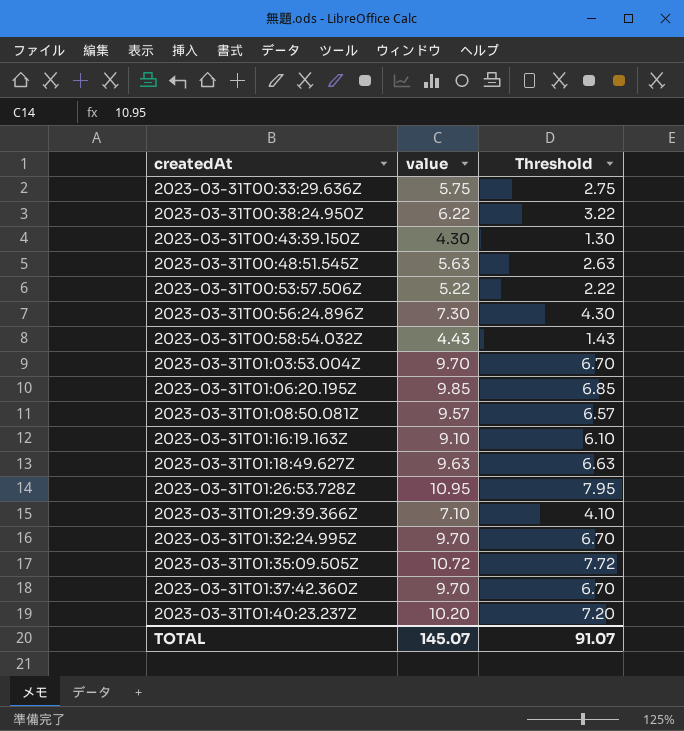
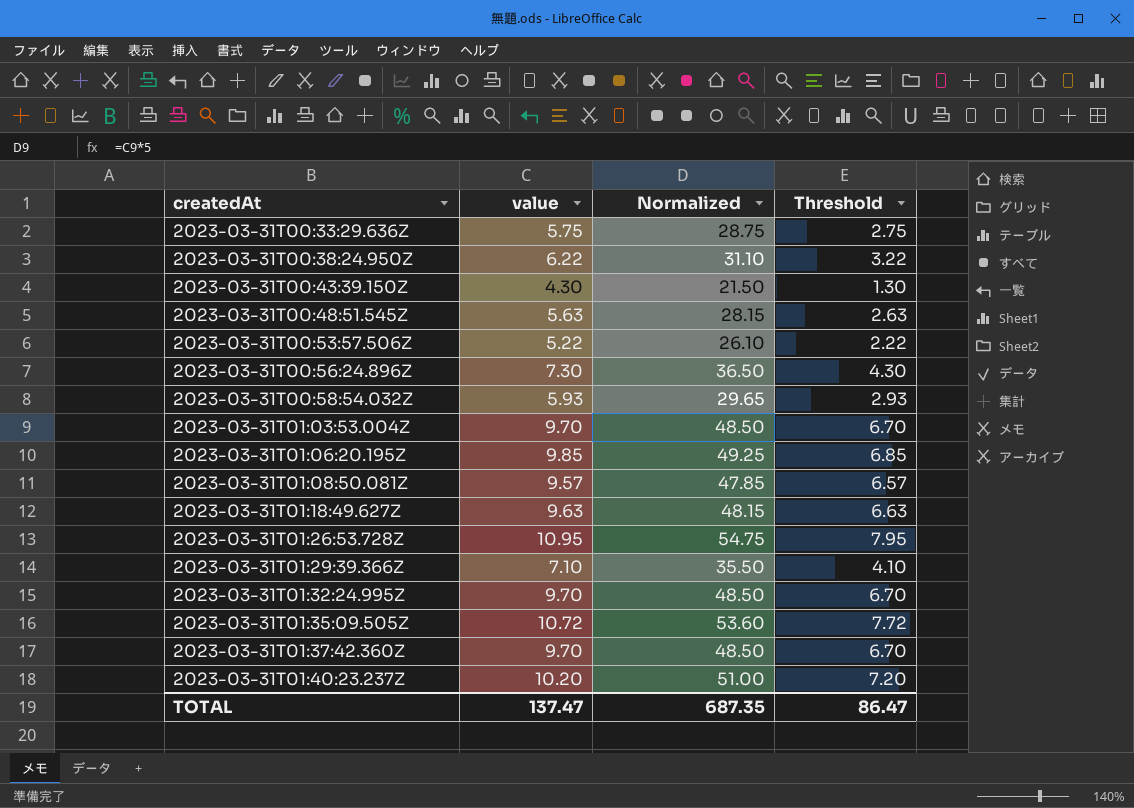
column Normalized | formula: none -> [value] * 5
row 2023-03-31T01:16:19.163Z: 9.10 | 6.10 -> none
2023-03-31T00:58:54.032Z | value: 4.43 -> 5.93
2023-03-31T00:58:54.032Z | Threshold: 1.43 -> 2.93
TOTAL | value: 145.07 -> 137.47
TOTAL | Threshold: 91.07 -> 86.47

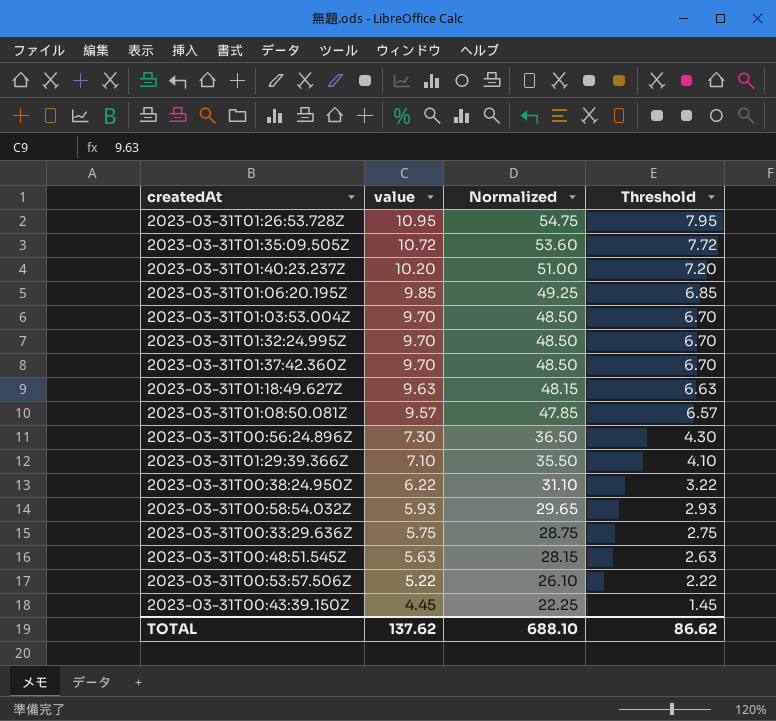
row order: createdAt ascending -> value descending
2023-03-31T00:43:39.150Z | value: 4.30 -> 4.45
2023-03-31T00:43:39.150Z | Normalized: 21.50 -> 22.25
2023-03-31T00:43:39.150Z | Threshold: 1.30 -> 1.45
TOTAL | value: 137.47 -> 137.62
TOTAL | Normalized: 687.35 -> 688.10
TOTAL | Threshold: 86.47 -> 86.62

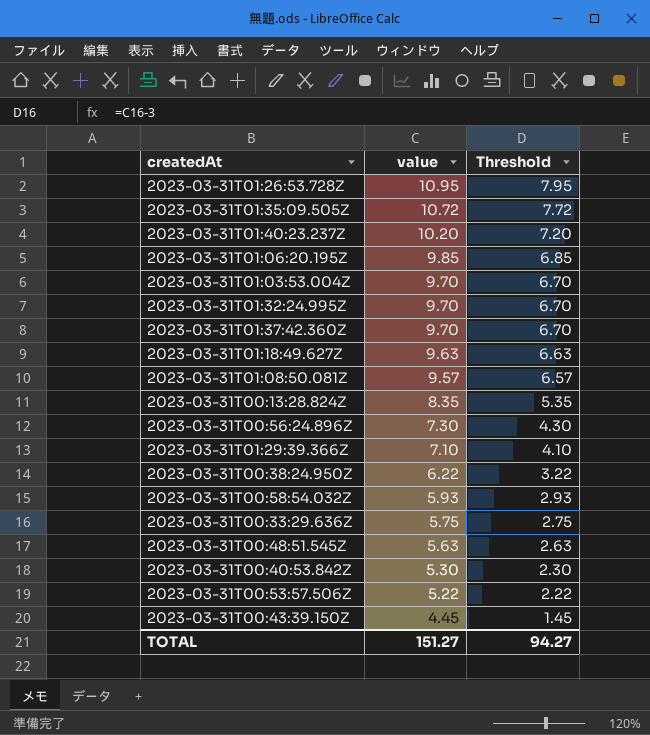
column Normalized | formula: [value] * 5 -> none
row 2023-03-31T00:13:28.824Z: none -> 8.35 | 5.35
row 2023-03-31T00:40:53.842Z: none -> 5.30 | 2.30
TOTAL | value: 137.62 -> 151.27
TOTAL | Threshold: 86.62 -> 94.27

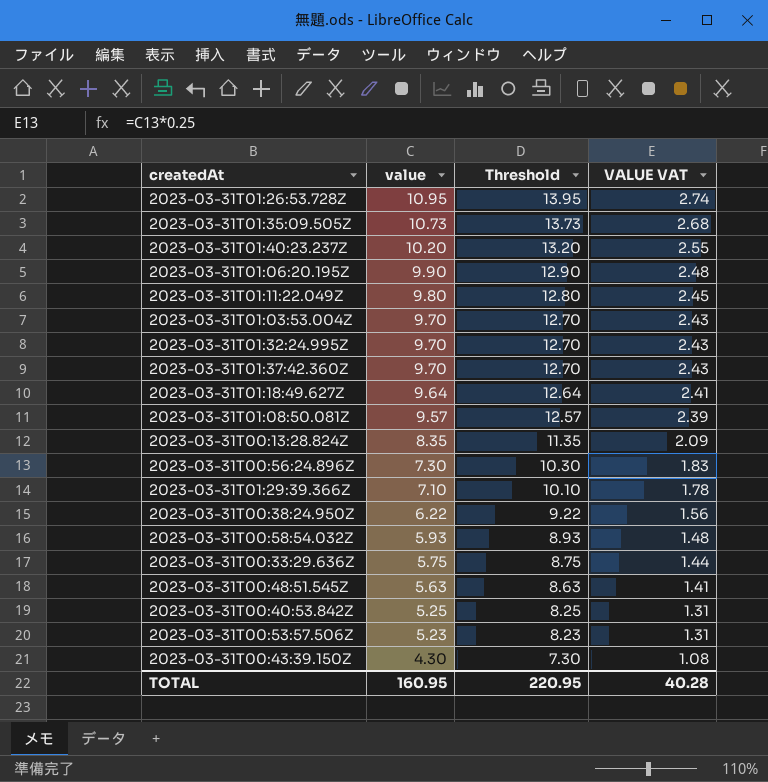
column Threshold | formula: [value] - 3 -> [value] + 3
column VALUE VAT | formula: none -> [value] * 0.25
2023-03-31T01:35:09.505Z | value: 10.72 -> 10.73
2023-03-31T01:06:20.195Z | value: 9.85 -> 9.90
row 2023-03-31T01:11:22.049Z: none -> 9.80 | 12.80 | 2.45
2023-03-31T01:18:49.627Z | value: 9.63 -> 9.64
2023-03-31T00:40:53.842Z | value: 5.30 -> 5.25
2023-03-31T00:53:57.506Z | value: 5.22 -> 5.23
2023-03-31T00:43:39.150Z | value: 4.45 -> 4.30
TOTAL | value: 151.27 -> 160.95
TOTAL | Threshold: 94.27 -> 220.95

